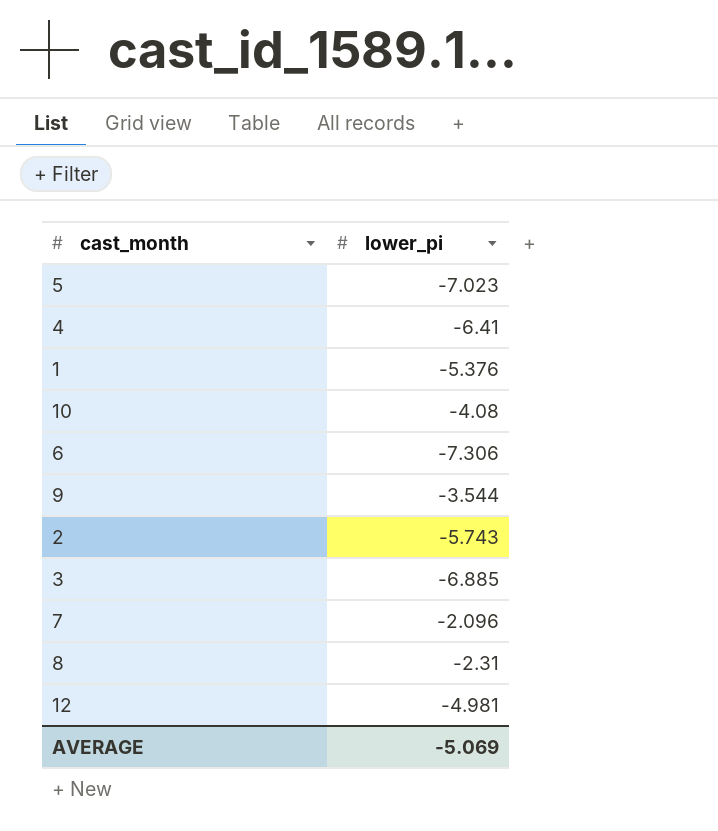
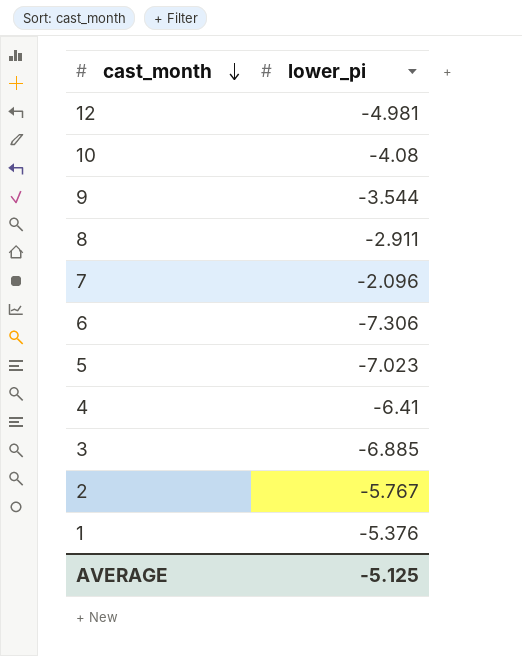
row order: none -> cast_month descending
8 | lower_pi: -2.31 -> -2.911
2 | lower_pi: -5.743 -> -5.767
AVERAGE | lower_pi: -5.069 -> -5.125

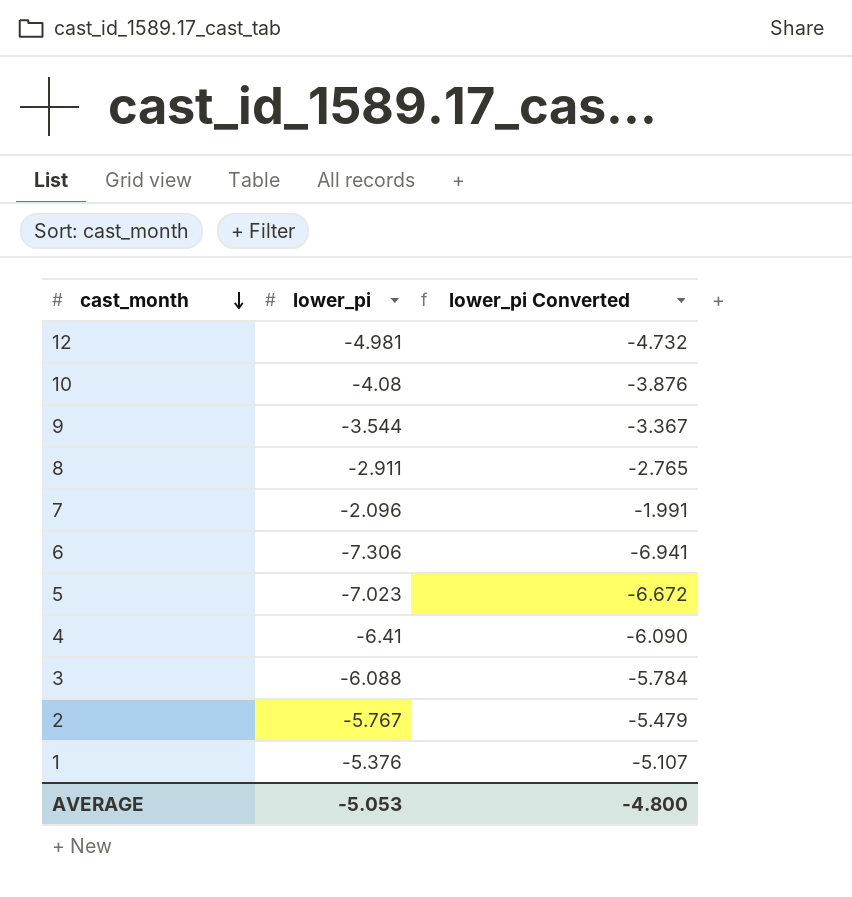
column lower_pi Converted | formula: none -> [lower_pi] * 0.95
3 | lower_pi: -6.885 -> -6.088
AVERAGE | lower_pi: -5.125 -> -5.053

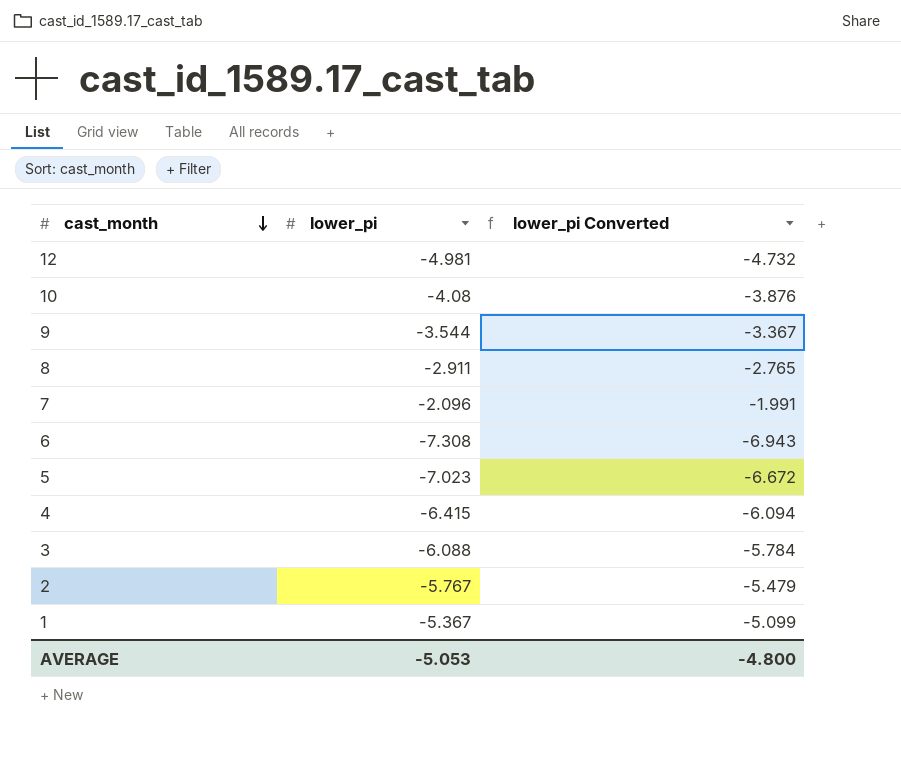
6 | lower_pi: -7.306 -> -7.308
6 | lower_pi Converted: -6.941 -> -6.943
4 | lower_pi: -6.41 -> -6.415
4 | lower_pi Converted: -6.090 -> -6.094
1 | lower_pi: -5.376 -> -5.367
1 | lower_pi Converted: -5.107 -> -5.099

